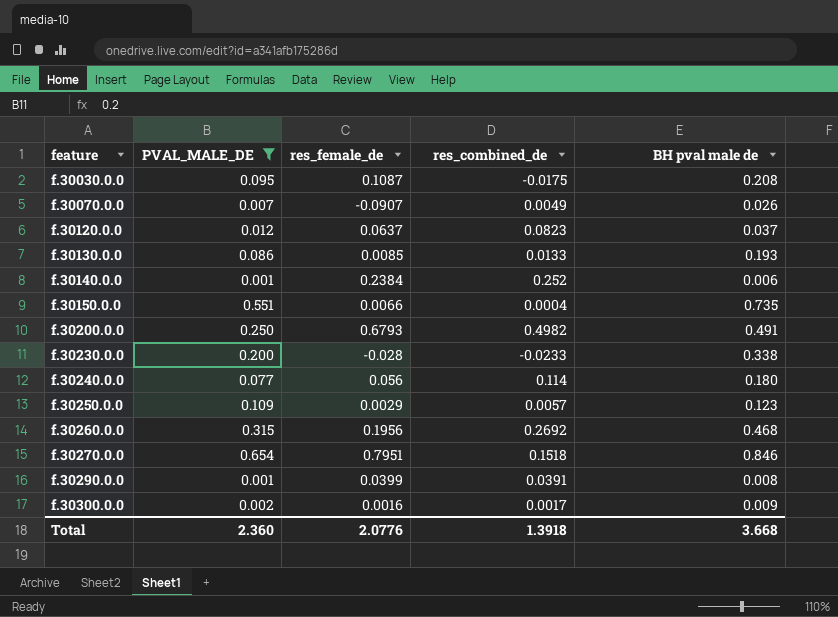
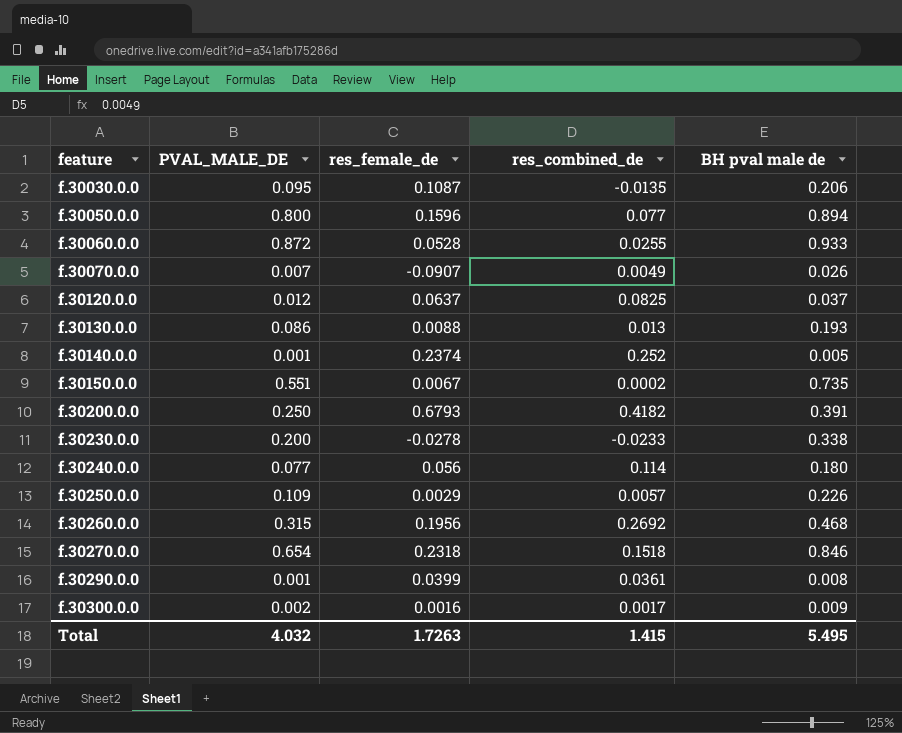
filter: PVAL_MALE_DE <= 0.654 -> none
f.30030.0.0 | res_combined_de: -0.0175 -> -0.0135
f.30030.0.0 | BH pval male de: 0.208 -> 0.206
f.30120.0.0 | res_combined_de: 0.0823 -> 0.0825
f.30130.0.0 | res_female_de: 0.0085 -> 0.0088
f.30130.0.0 | res_combined_de: 0.0133 -> 0.013
f.30140.0.0 | res_female_de: 0.2384 -> 0.2374
f.30140.0.0 | BH pval male de: 0.006 -> 0.005
f.30150.0.0 | res_female_de: 0.0066 -> 0.0067
f.30150.0.0 | res_combined_de: 0.0004 -> 0.0002
f.30200.0.0 | res_combined_de: 0.4982 -> 0.4182
f.30200.0.0 | BH pval male de: 0.491 -> 0.391
f.30230.0.0 | res_female_de: -0.028 -> -0.0278
f.30250.0.0 | BH pval male de: 0.123 -> 0.226
f.30270.0.0 | res_female_de: 0.7951 -> 0.2318
f.30290.0.0 | res_combined_de: 0.0391 -> 0.0361
Total | PVAL_MALE_DE: 2.360 -> 4.032
Total | res_female_de: 2.0776 -> 1.7263
Total | res_combined_de: 1.3918 -> 1.415
Total | BH pval male de: 3.668 -> 5.495

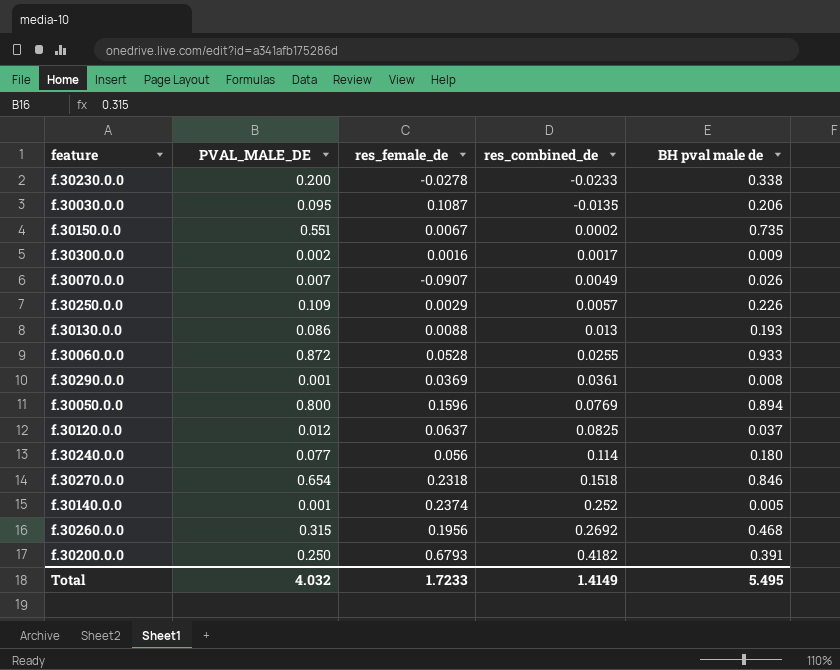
row order: feature ascending -> res_combined_de ascending
f.30290.0.0 | res_female_de: 0.0399 -> 0.0369
f.30050.0.0 | res_combined_de: 0.077 -> 0.0769
Total | res_female_de: 1.7263 -> 1.7233
Total | res_combined_de: 1.415 -> 1.4149

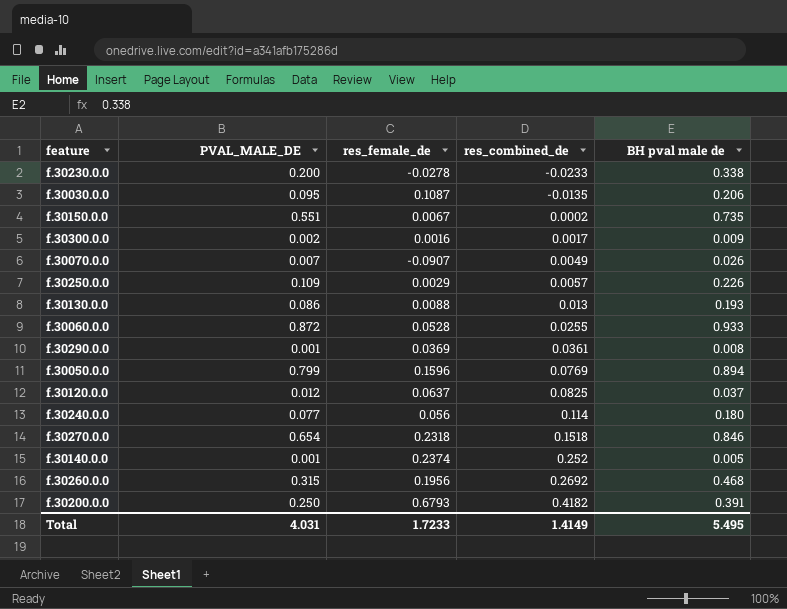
f.30050.0.0 | PVAL_MALE_DE: 0.800 -> 0.799
Total | PVAL_MALE_DE: 4.032 -> 4.031

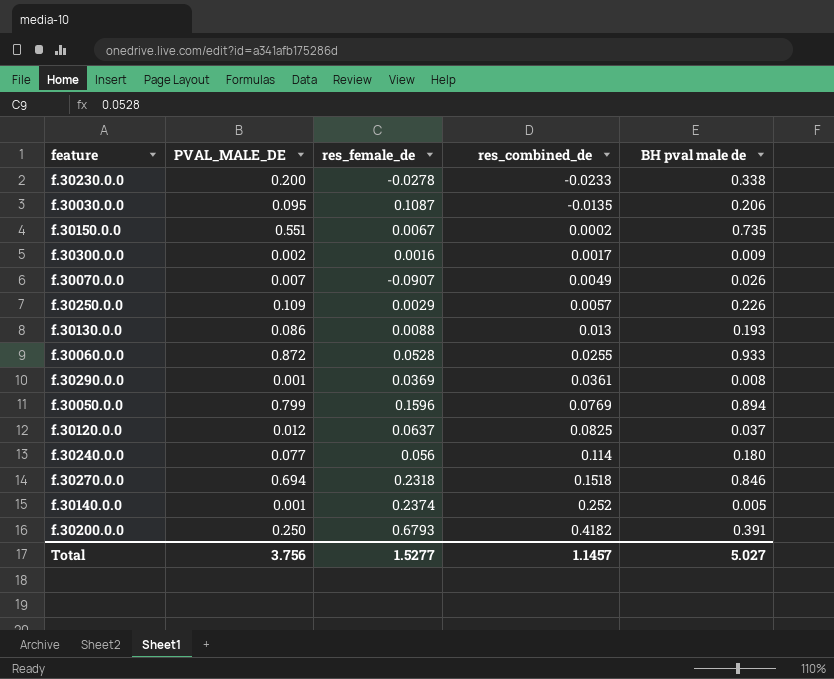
row f.30260.0.0: 0.315 | 0.1956 | 0.2692 | 0.468 -> none
f.30270.0.0 | PVAL_MALE_DE: 0.654 -> 0.694
Total | PVAL_MALE_DE: 4.031 -> 3.756
Total | res_female_de: 1.7233 -> 1.5277
Total | res_combined_de: 1.4149 -> 1.1457
Total | BH pval male de: 5.495 -> 5.027

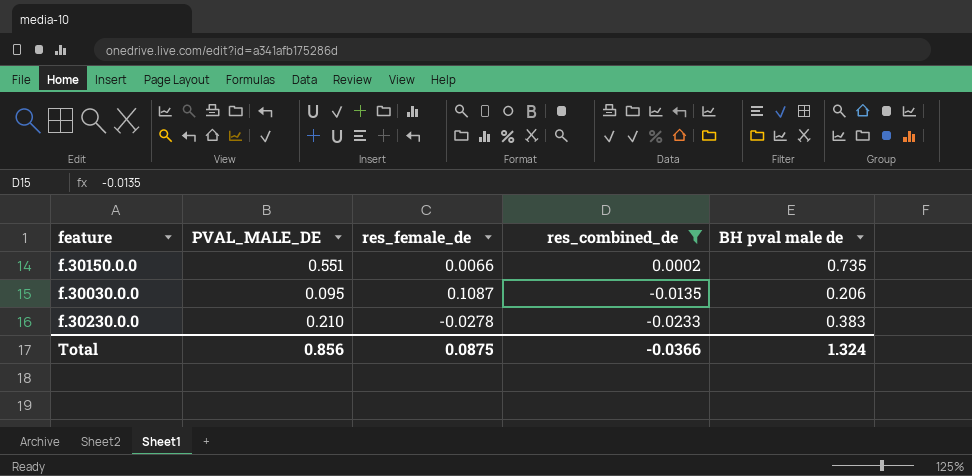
filter: none -> res_combined_de <= 0.0002
row order: res_combined_de ascending -> res_combined_de descending
f.30150.0.0 | res_female_de: 0.0067 -> 0.0066
f.30230.0.0 | PVAL_MALE_DE: 0.200 -> 0.210
f.30230.0.0 | BH pval male de: 0.338 -> 0.383
Total | PVAL_MALE_DE: 3.756 -> 0.856
Total | res_female_de: 1.5277 -> 0.0875
Total | res_combined_de: 1.1457 -> -0.0366
Total | BH pval male de: 5.027 -> 1.324

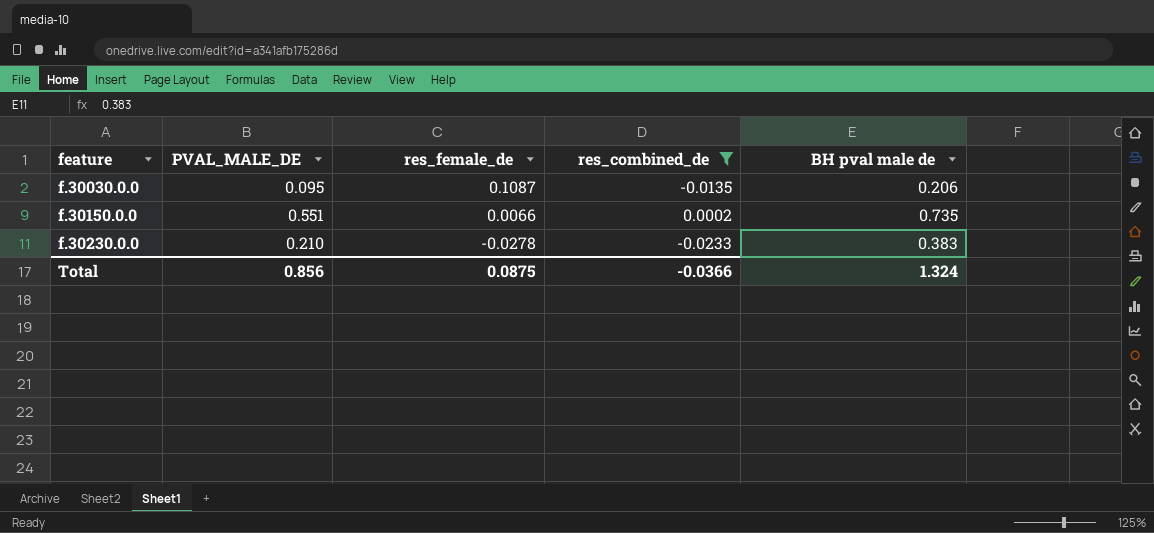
row order: res_combined_de descending -> feature ascending

